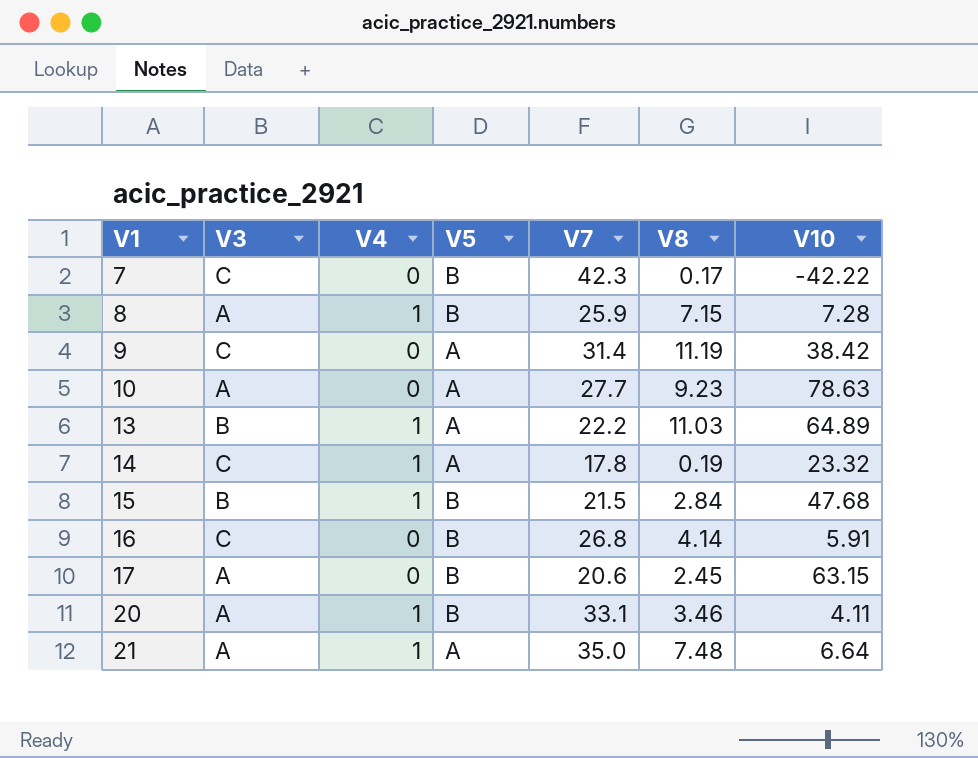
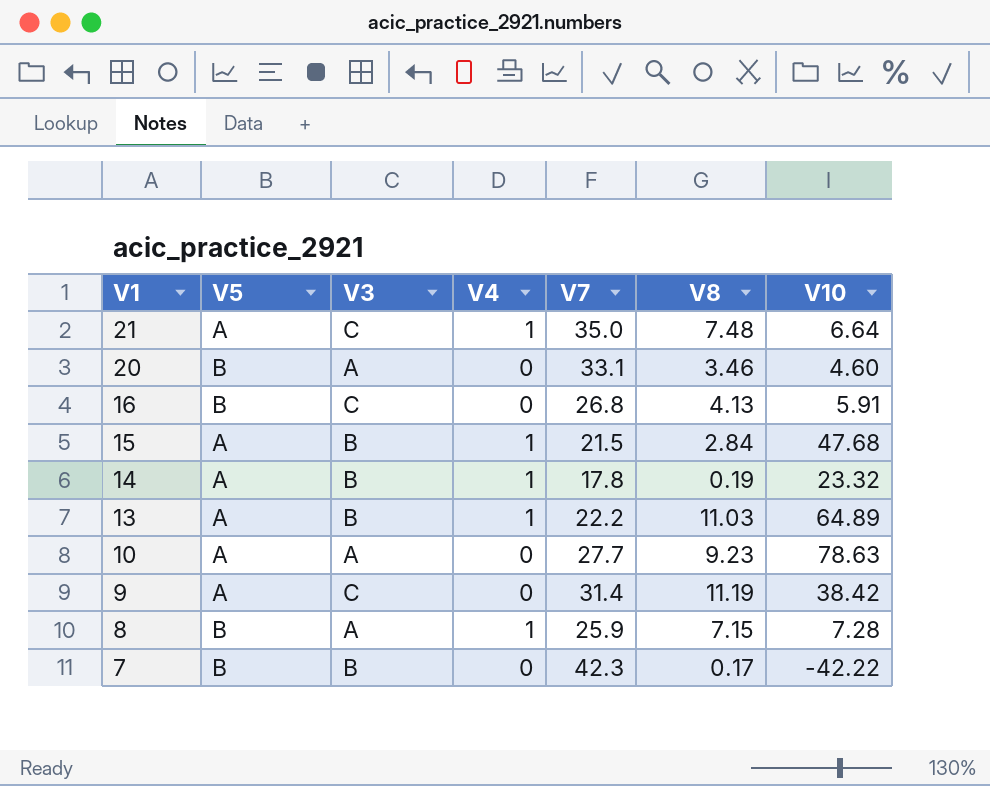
row order: V1 ascending -> V1 descending
column V5 | position: 4 -> 2
row 17: A | 0 | B | 20.6 | 2.45 | 63.15 -> none
21 | V3: A -> C
20 | V4: 1 -> 0
20 | V10: 4.11 -> 4.60
16 | V8: 4.14 -> 4.13
15 | V5: B -> A
14 | V3: C -> B
7 | V3: C -> B

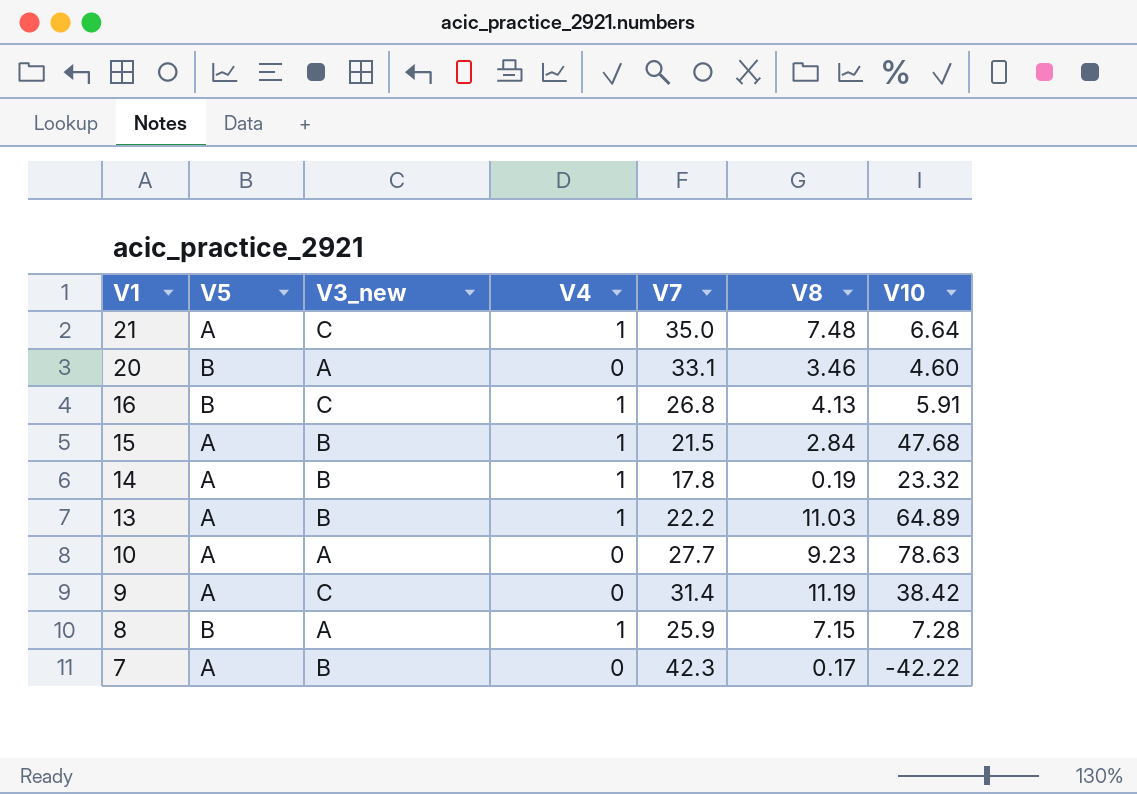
column name: V3 -> V3_new
16 | V4: 0 -> 1
7 | V5: B -> A

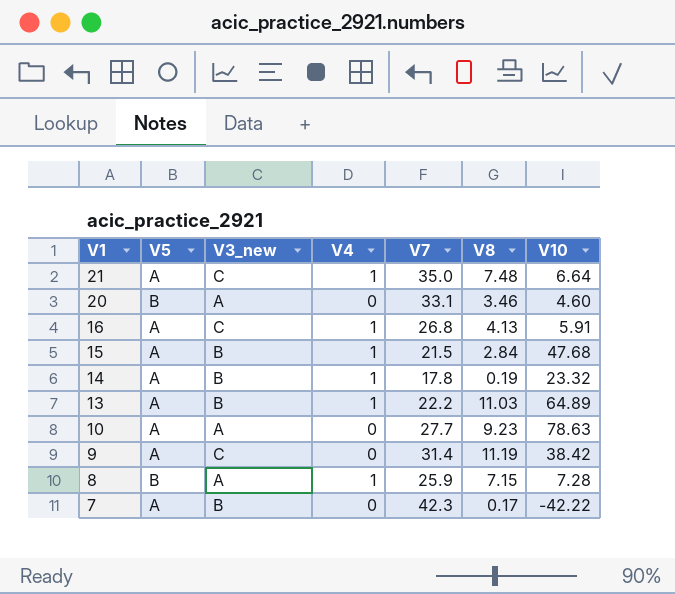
16 | V5: B -> A

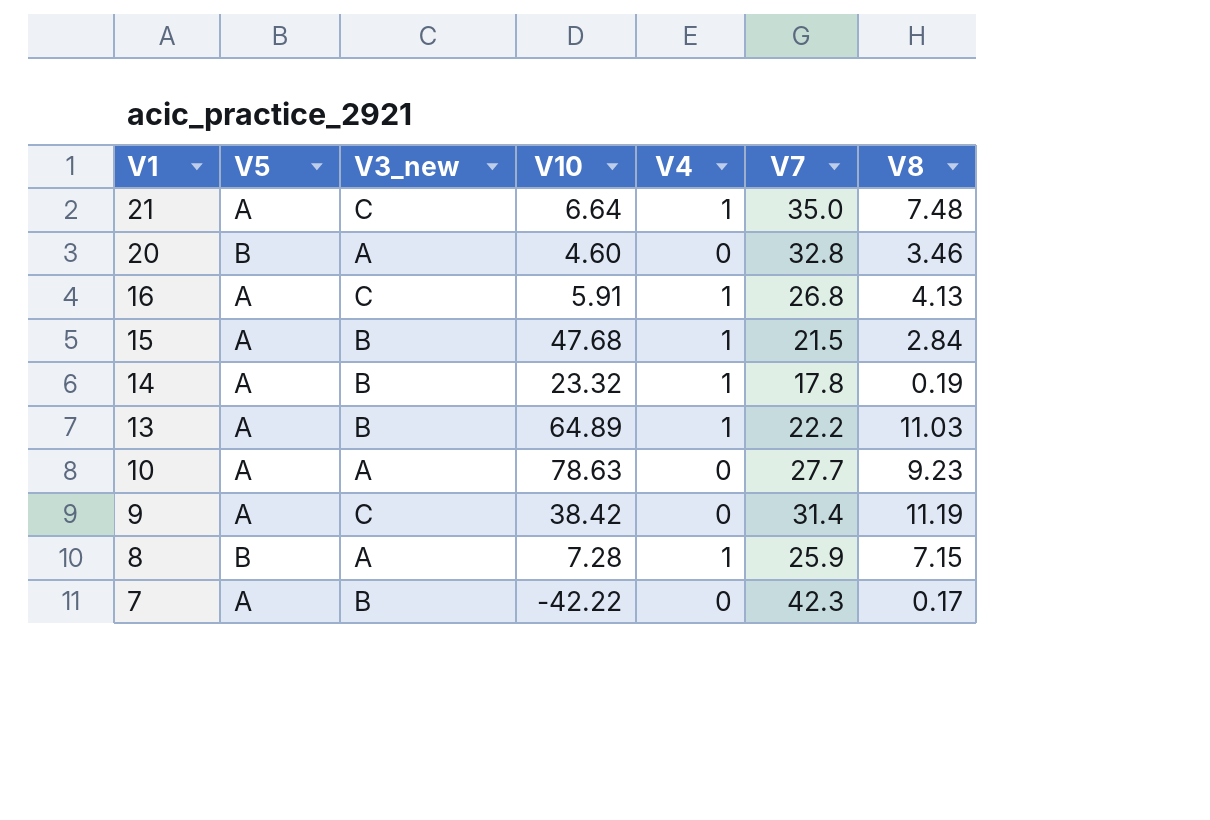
column V10 | position: 7 -> 4
20 | V7: 33.1 -> 32.8

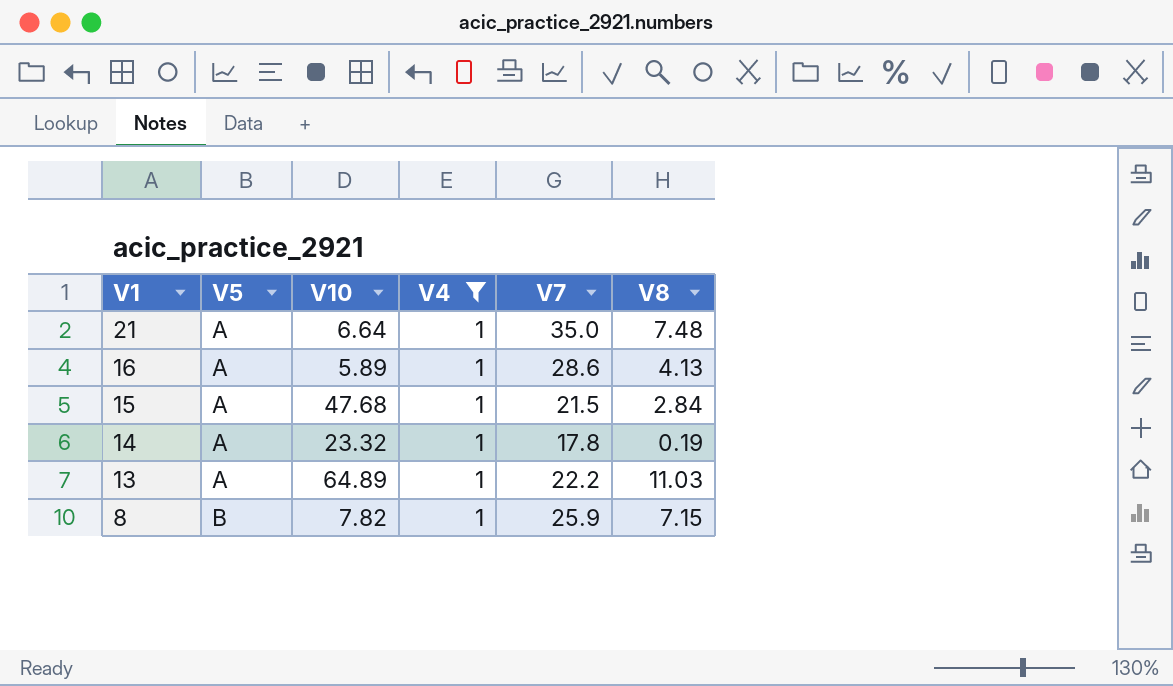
filter: none -> V4 = 1
column V3_new | position: 3 -> none
16 | V10: 5.91 -> 5.89
16 | V7: 26.8 -> 28.6
8 | V10: 7.28 -> 7.82

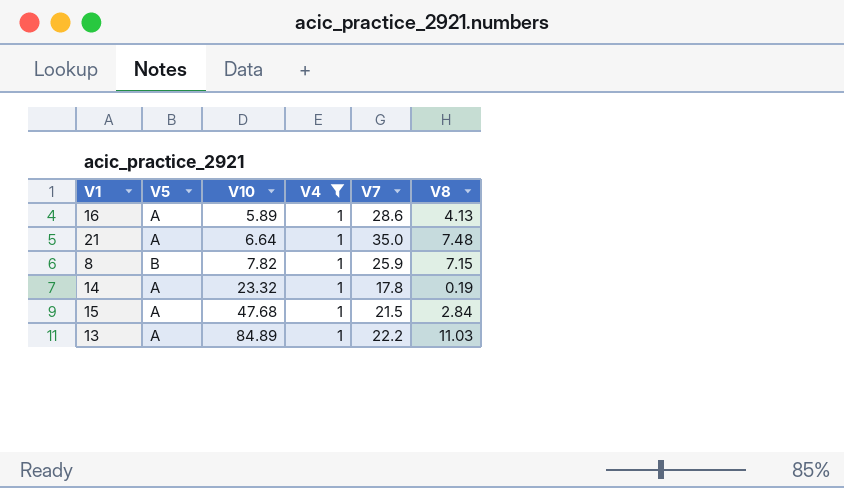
row order: V1 descending -> V10 ascending
13 | V10: 64.89 -> 84.89

